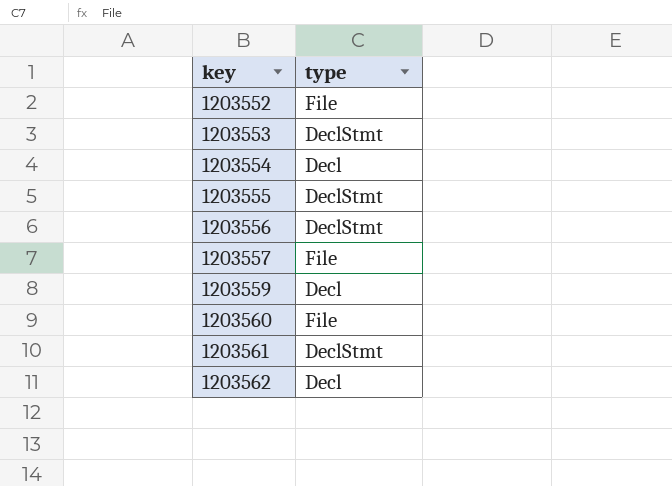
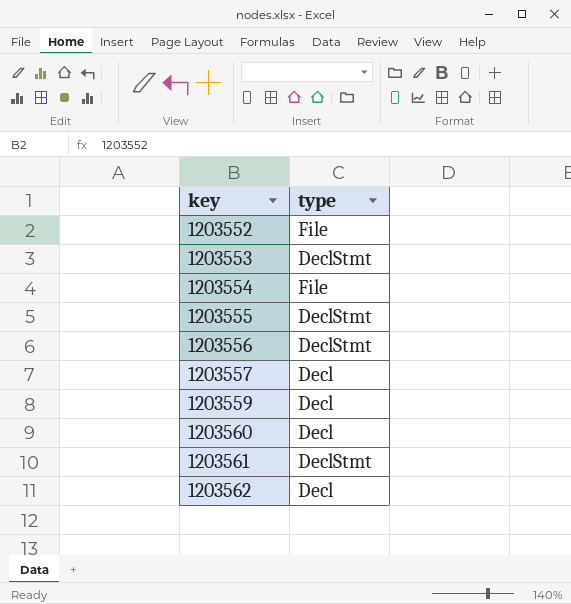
1203554 | type: Decl -> File
1203557 | type: File -> Decl
1203560 | type: File -> Decl

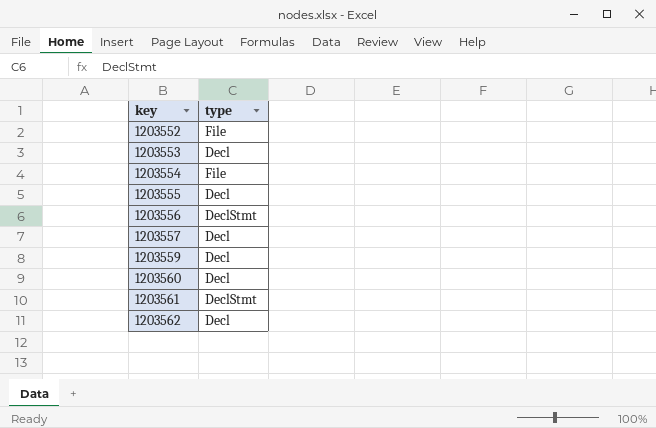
1203553 | type: DeclStmt -> Decl
1203555 | type: DeclStmt -> Decl

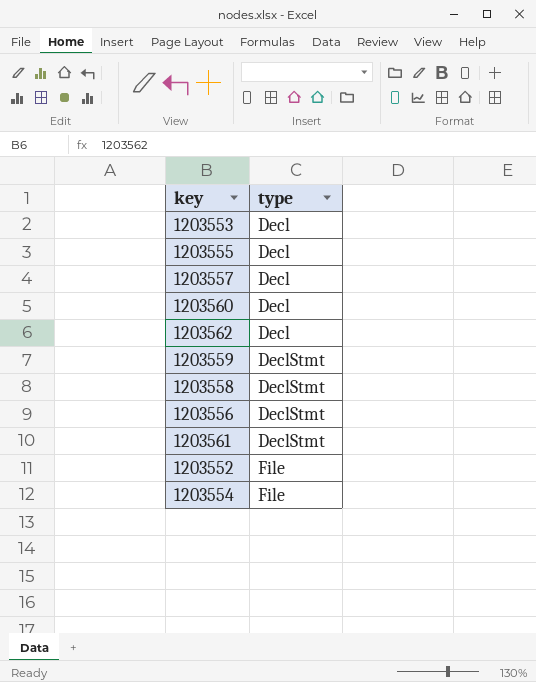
row order: key ascending -> type ascending
1203559 | type: Decl -> DeclStmt
row 1203558: none -> DeclStmt

